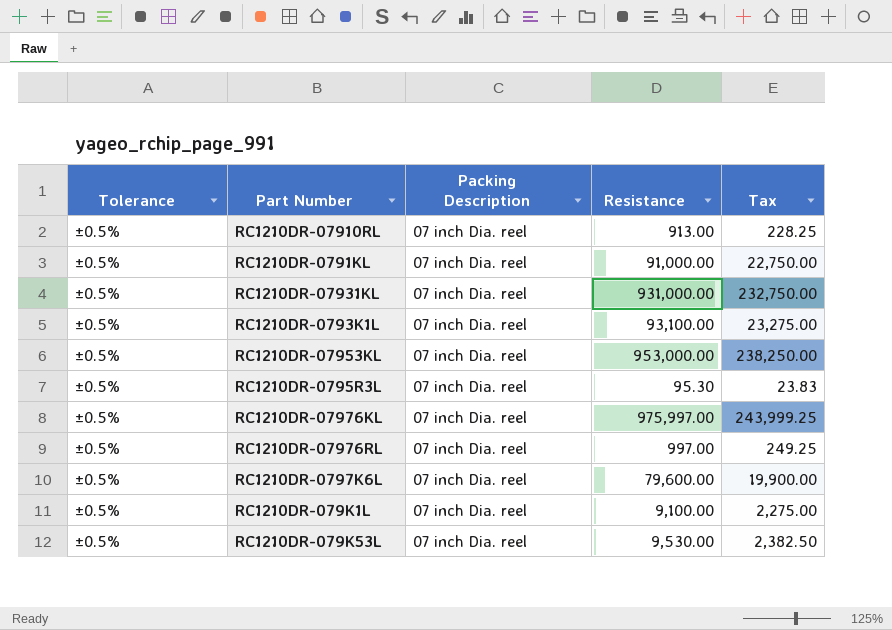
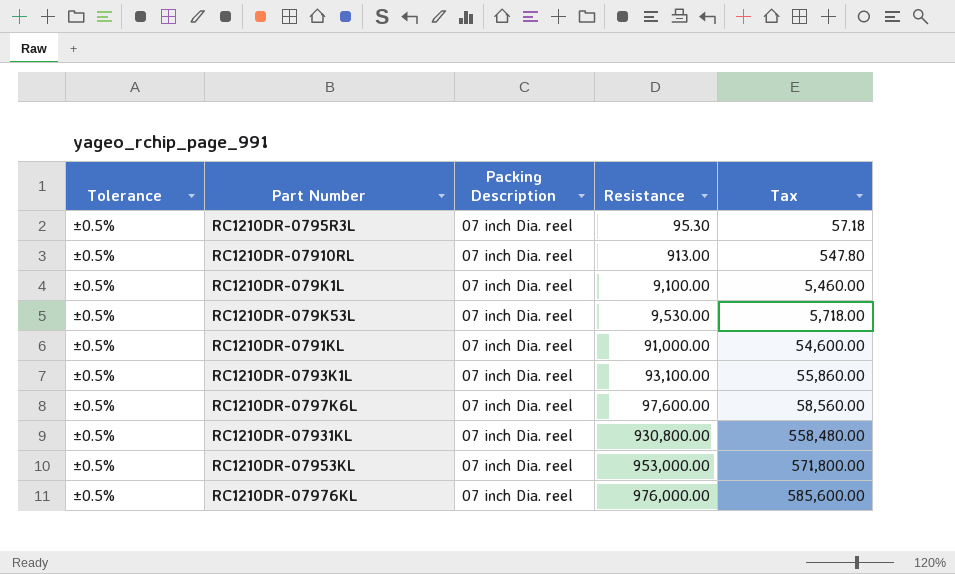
row order: none -> Resistance ascending
column Tax | formula: [Resistance] * 0.25 -> [Resistance] * 0.6
row RC1210DR-07976RL: ±0.5% | 07 inch Dia. reel | 997.00 | 249.25 -> none
RC1210DR-0797K6L | Resistance: 79,600.00 -> 97,600.00
RC1210DR-07931KL | Resistance: 931,000.00 -> 930,800.00
RC1210DR-07976KL | Resistance: 975,997.00 -> 976,000.00

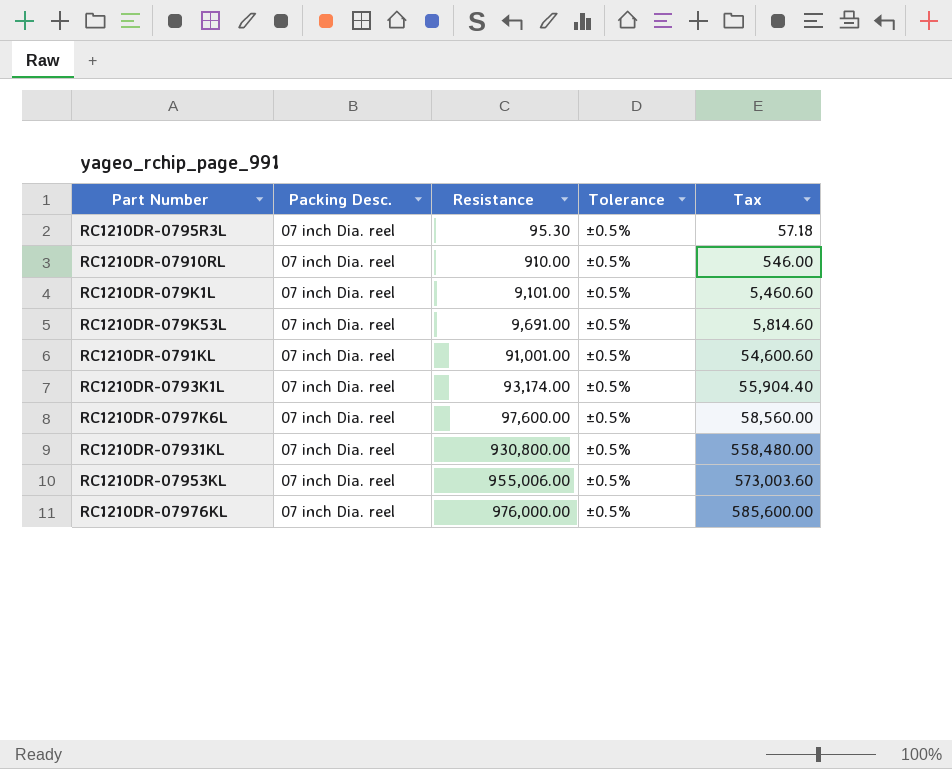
column name: Packing Description -> Packing Desc.
column Tolerance | position: 1 -> 4
RC1210DR-07910RL | Resistance: 913.00 -> 910.00
RC1210DR-07910RL | Tax: 547.80 -> 546.00
RC1210DR-079K1L | Resistance: 9,100.00 -> 9,101.00
RC1210DR-079K1L | Tax: 5,460.00 -> 5,460.60
RC1210DR-079K53L | Resistance: 9,530.00 -> 9,691.00
RC1210DR-079K53L | Tax: 5,718.00 -> 5,814.60
RC1210DR-0791KL | Resistance: 91,000.00 -> 91,001.00
RC1210DR-0791KL | Tax: 54,600.00 -> 54,600.60
RC1210DR-0793K1L | Resistance: 93,100.00 -> 93,174.00
RC1210DR-0793K1L | Tax: 55,860.00 -> 55,904.40
RC1210DR-07953KL | Resistance: 953,000.00 -> 955,006.00
RC1210DR-07953KL | Tax: 571,800.00 -> 573,003.60

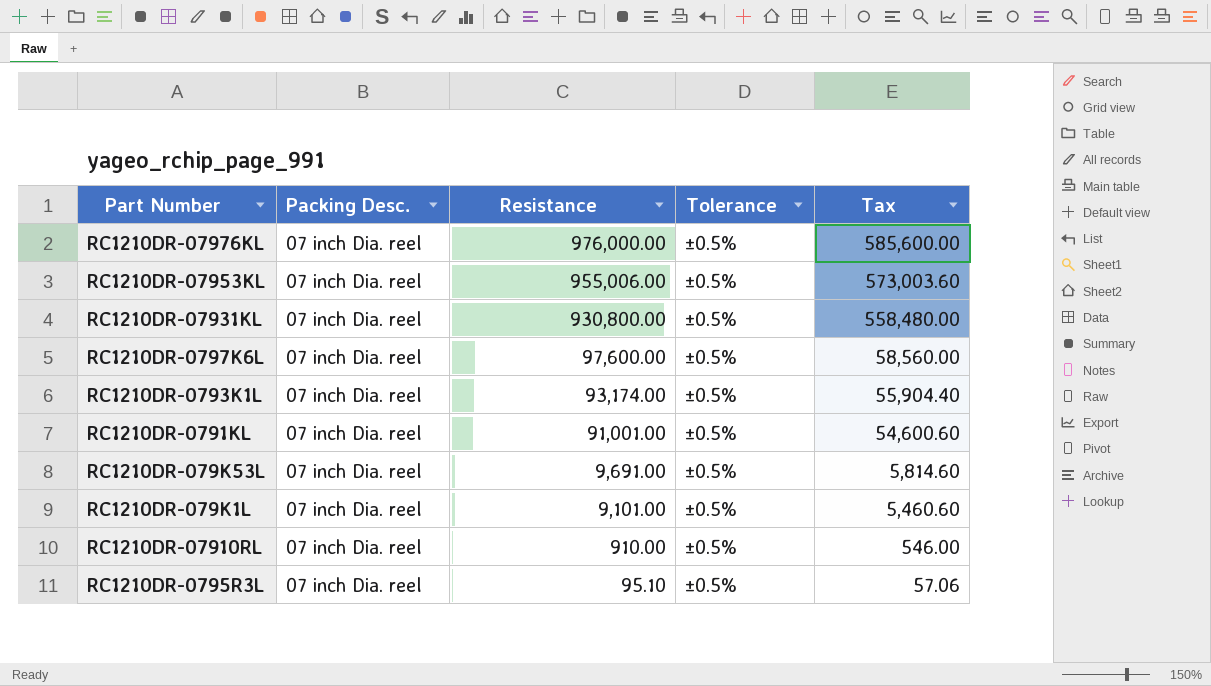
row order: Resistance ascending -> Resistance descending
RC1210DR-0795R3L | Resistance: 95.30 -> 95.10
RC1210DR-0795R3L | Tax: 57.18 -> 57.06

